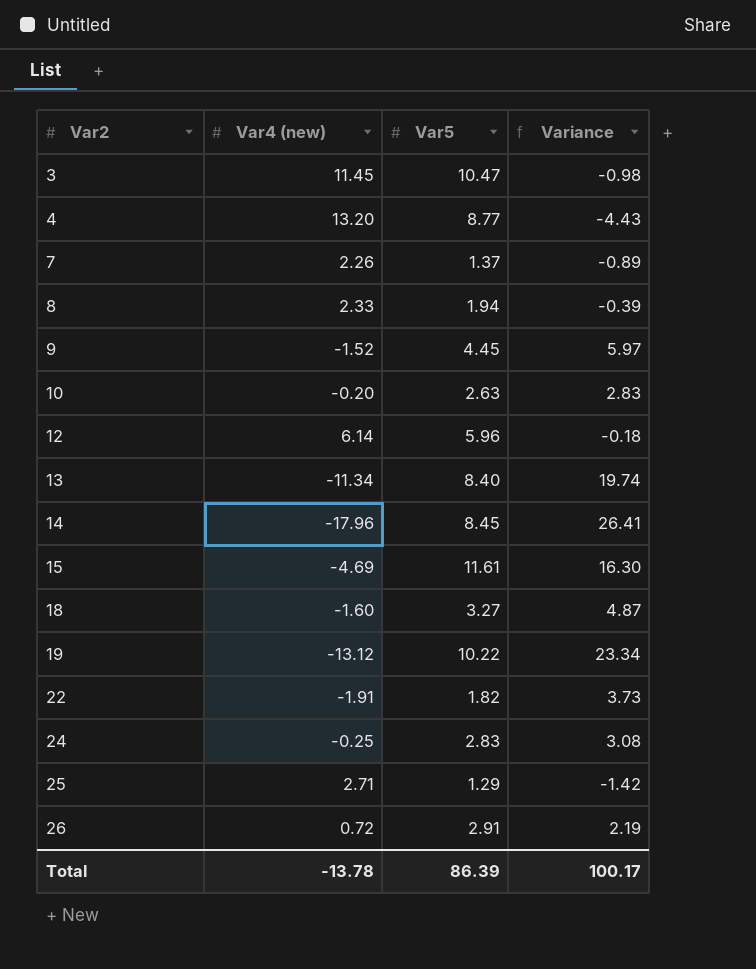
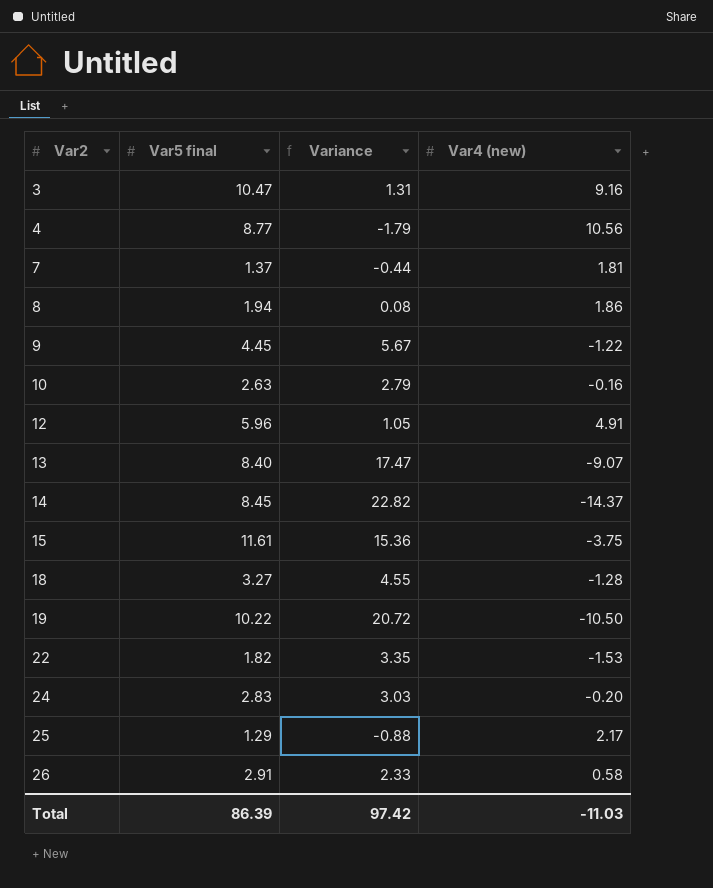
column name: Var5 -> Var5 final
column Var4 (new) | position: 2 -> 4
3 | Variance: -0.98 -> 1.31
3 | Var4 (new): 11.45 -> 9.16
4 | Variance: -4.43 -> -1.79
4 | Var4 (new): 13.20 -> 10.56
7 | Variance: -0.89 -> -0.44
7 | Var4 (new): 2.26 -> 1.81
8 | Variance: -0.39 -> 0.08
8 | Var4 (new): 2.33 -> 1.86
9 | Variance: 5.97 -> 5.67
9 | Var4 (new): -1.52 -> -1.22
10 | Variance: 2.83 -> 2.79
10 | Var4 (new): -0.20 -> -0.16
12 | Variance: -0.18 -> 1.05
12 | Var4 (new): 6.14 -> 4.91
13 | Variance: 19.74 -> 17.47
13 | Var4 (new): -11.34 -> -9.07
14 | Variance: 26.41 -> 22.82
14 | Var4 (new): -17.96 -> -14.37
15 | Variance: 16.30 -> 15.36
15 | Var4 (new): -4.69 -> -3.75
18 | Variance: 4.87 -> 4.55
18 | Var4 (new): -1.60 -> -1.28
19 | Variance: 23.34 -> 20.72
19 | Var4 (new): -13.12 -> -10.50
22 | Variance: 3.73 -> 3.35
22 | Var4 (new): -1.91 -> -1.53
24 | Variance: 3.08 -> 3.03
24 | Var4 (new): -0.25 -> -0.20
25 | Variance: -1.42 -> -0.88
25 | Var4 (new): 2.71 -> 2.17
26 | Variance: 2.19 -> 2.33
26 | Var4 (new): 0.72 -> 0.58
Total | Variance: 100.17 -> 97.42
Total | Var4 (new): -13.78 -> -11.03

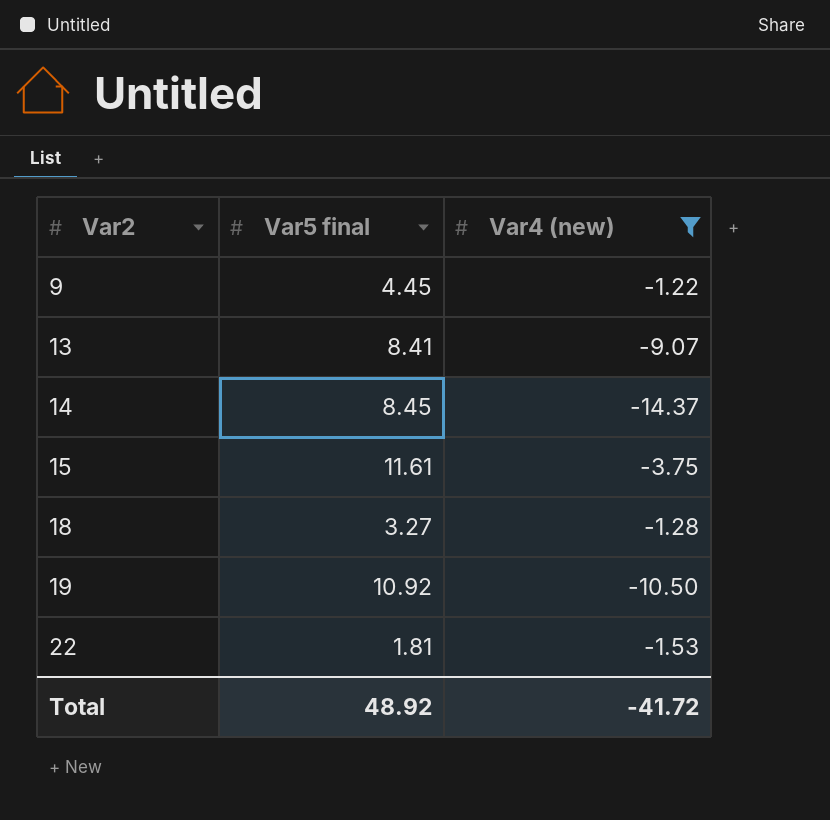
filter: none -> Var4 (new) <= -1.22
column Variance | formula: [Var5 final] - [Var4 (new)] -> none
13 | Var5 final: 8.40 -> 8.41
19 | Var5 final: 10.22 -> 10.92
22 | Var5 final: 1.82 -> 1.81
Total | Var5 final: 86.39 -> 48.92
Total | Var4 (new): -11.03 -> -41.72

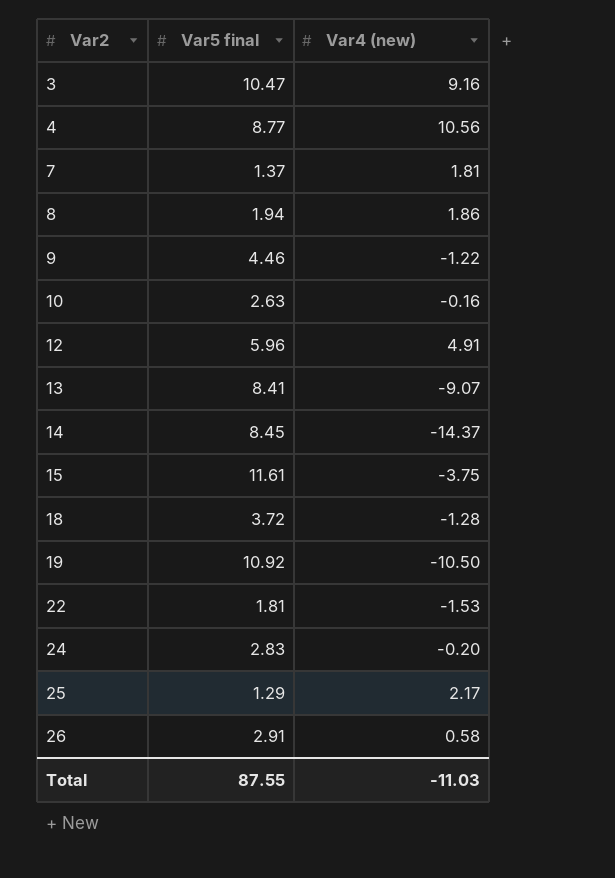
filter: Var4 (new) <= -1.22 -> none
9 | Var5 final: 4.45 -> 4.46
18 | Var5 final: 3.27 -> 3.72
Total | Var5 final: 48.92 -> 87.55
Total | Var4 (new): -41.72 -> -11.03

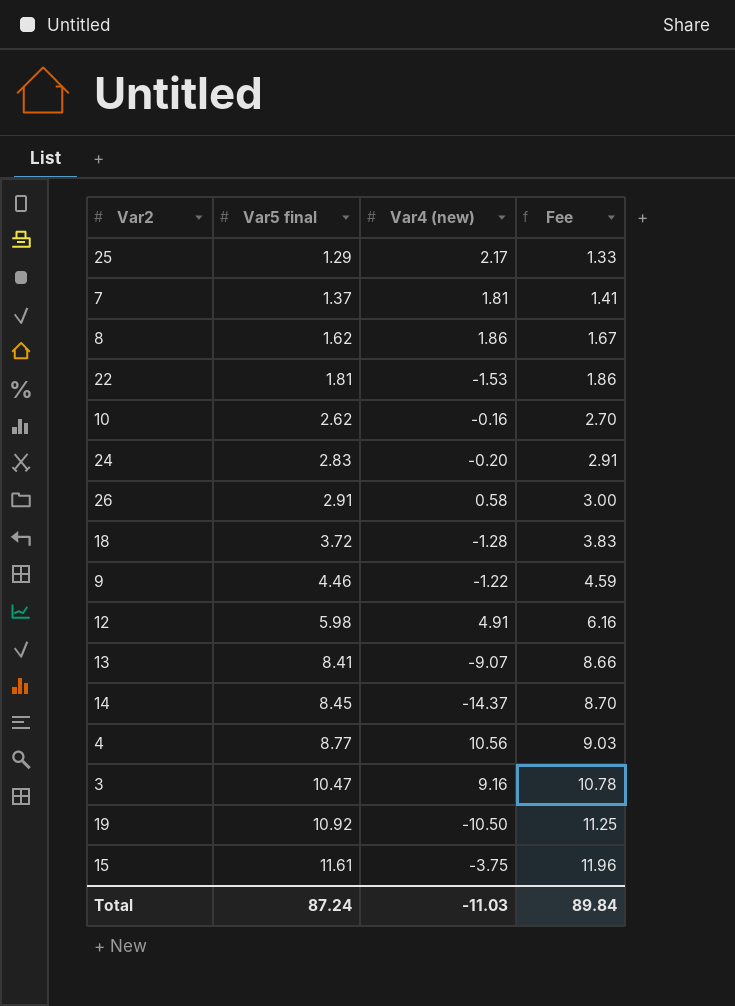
row order: Var2 ascending -> Var5 final ascending
column Fee | formula: none -> [Var5 final] * 1.03
8 | Var5 final: 1.94 -> 1.62
10 | Var5 final: 2.63 -> 2.62
12 | Var5 final: 5.96 -> 5.98
Total | Var5 final: 87.55 -> 87.24

